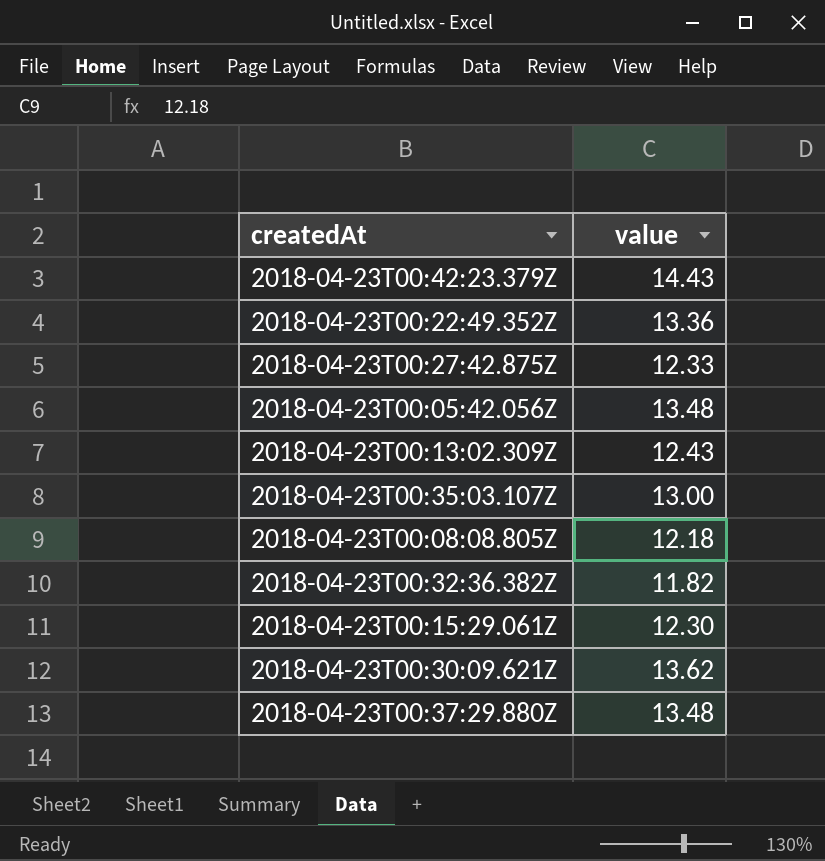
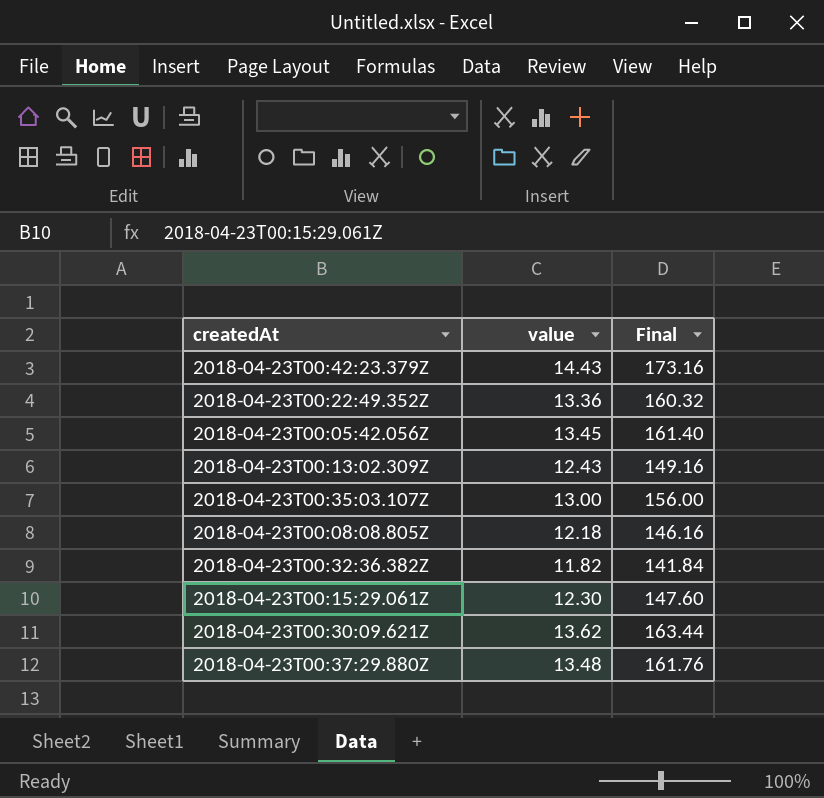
column Final | formula: none -> [value] * 12
row 2018-04-23T00:27:42.875Z: 12.33 -> none
2018-04-23T00:05:42.056Z | value: 13.48 -> 13.45

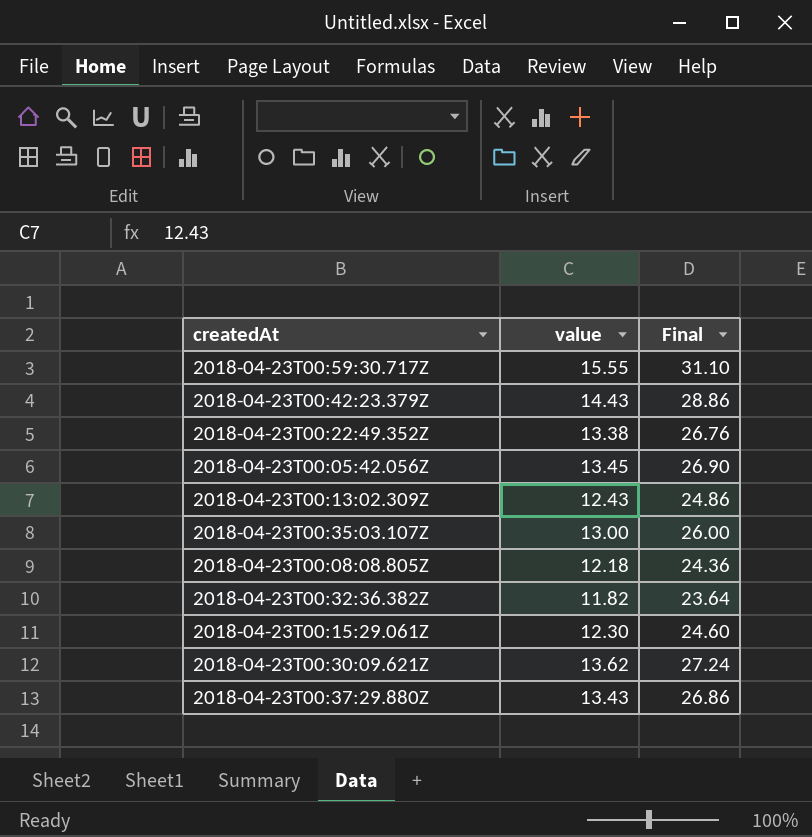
column Final | formula: [value] * 12 -> [value] * 2
row 2018-04-23T00:59:30.717Z: none -> 15.55 | 31.10
2018-04-23T00:22:49.352Z | value: 13.36 -> 13.38
2018-04-23T00:37:29.880Z | value: 13.48 -> 13.43

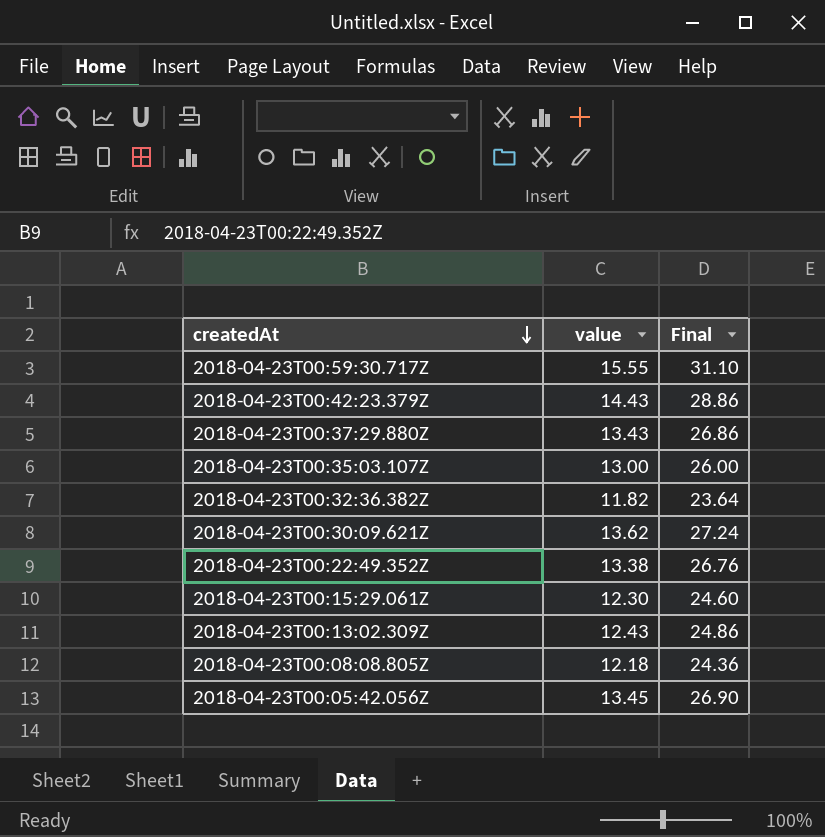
row order: none -> createdAt descending

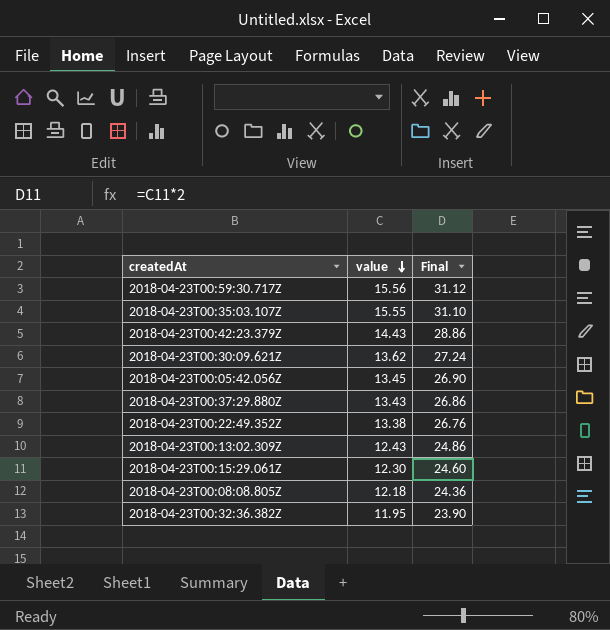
row order: createdAt descending -> value descending
2018-04-23T00:59:30.717Z | value: 15.55 -> 15.56
2018-04-23T00:59:30.717Z | Final: 31.10 -> 31.12
2018-04-23T00:35:03.107Z | value: 13.00 -> 15.55
2018-04-23T00:35:03.107Z | Final: 26.00 -> 31.10
2018-04-23T00:32:36.382Z | value: 11.82 -> 11.95
2018-04-23T00:32:36.382Z | Final: 23.64 -> 23.90

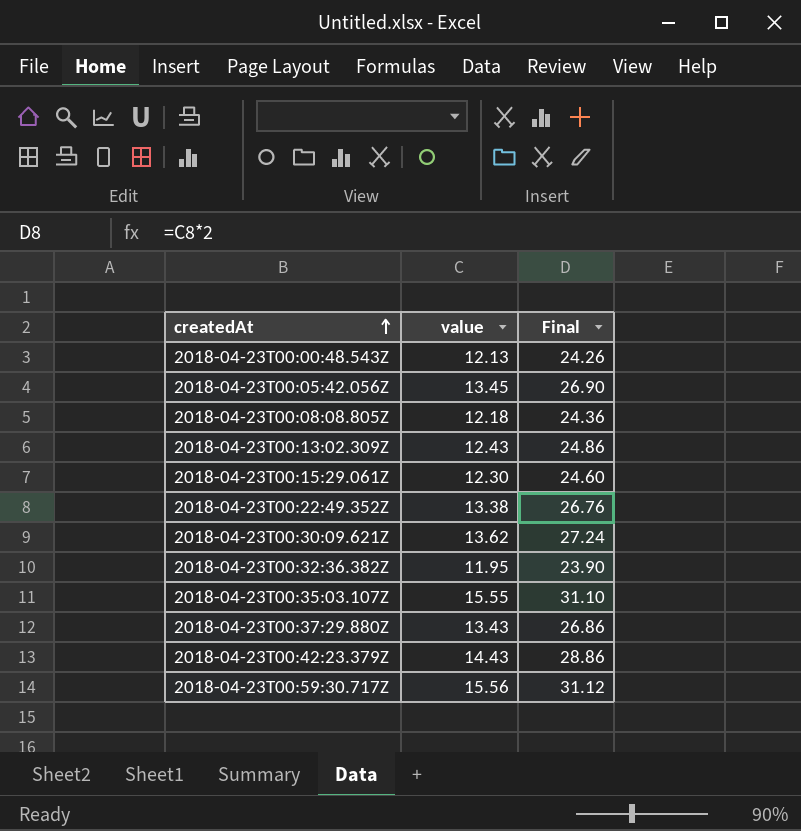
row order: value descending -> createdAt ascending
row 2018-04-23T00:00:48.543Z: none -> 12.13 | 24.26

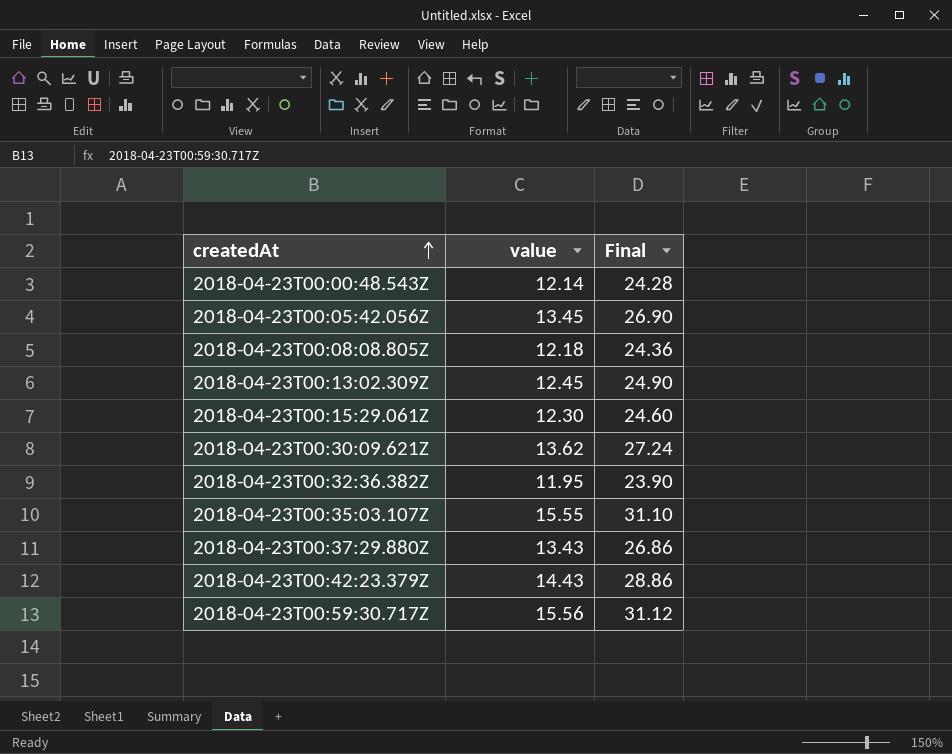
row 2018-04-23T00:22:49.352Z: 13.38 | 26.76 -> none
2018-04-23T00:00:48.543Z | value: 12.13 -> 12.14
2018-04-23T00:00:48.543Z | Final: 24.26 -> 24.28
2018-04-23T00:13:02.309Z | value: 12.43 -> 12.45
2018-04-23T00:13:02.309Z | Final: 24.86 -> 24.90

